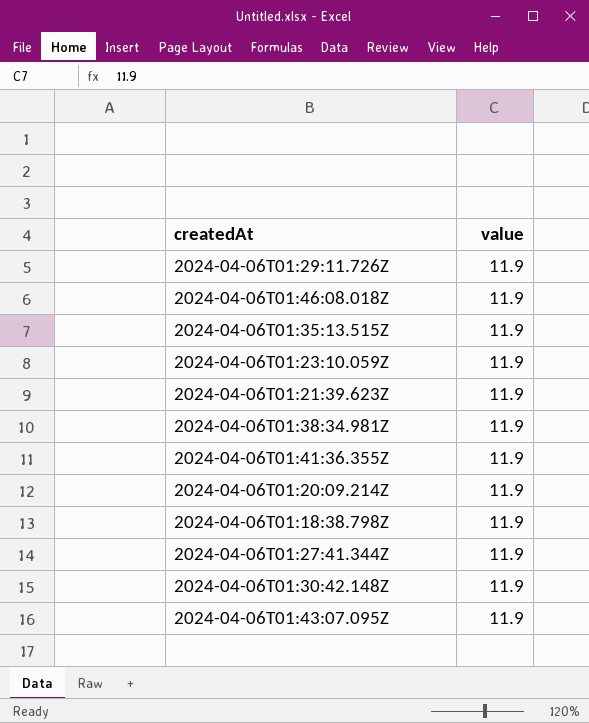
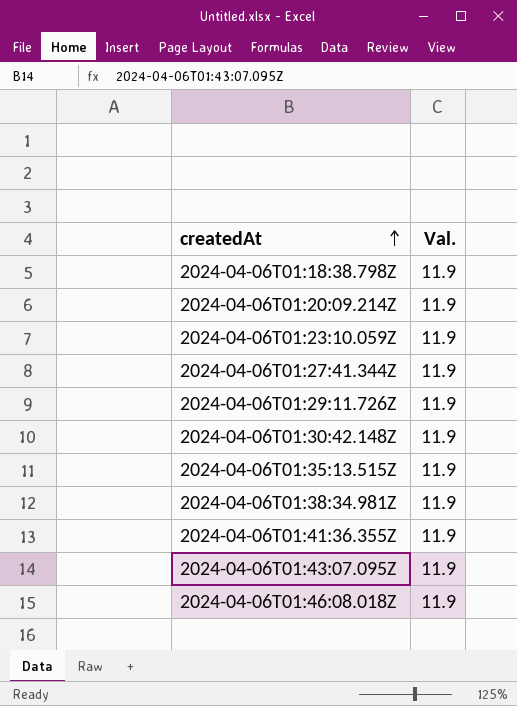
row order: none -> createdAt ascending
column name: value -> Val.
row 2024-04-06T01:21:39.623Z: 11.9 -> none

